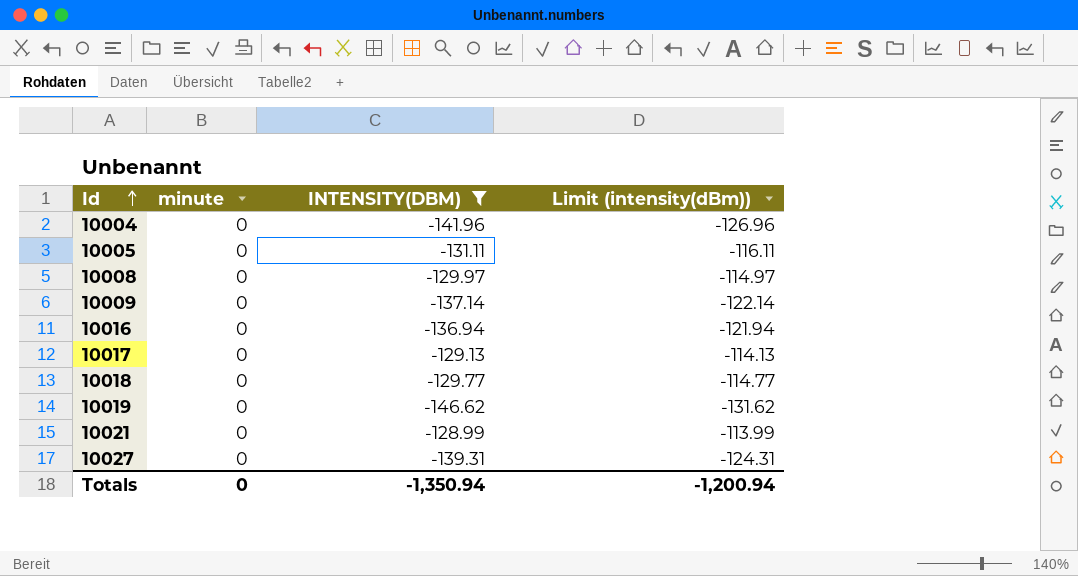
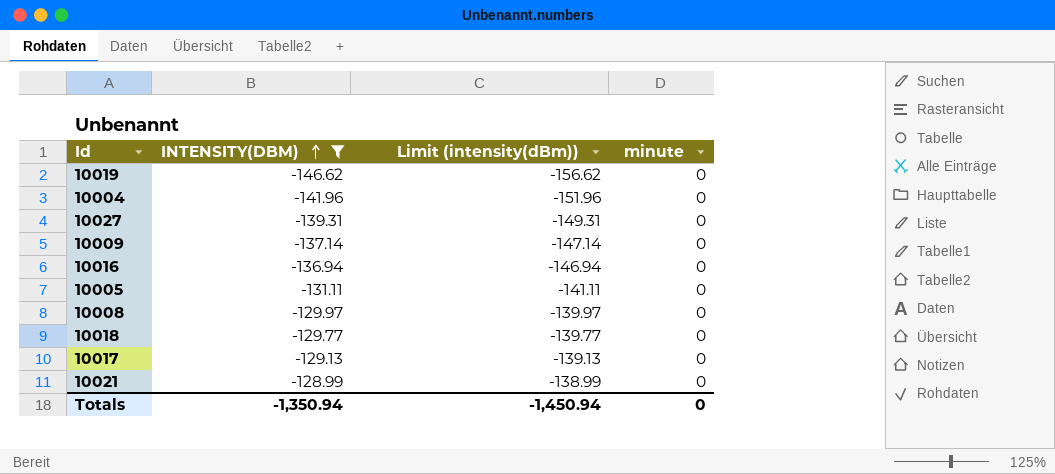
row order: Id ascending -> INTENSITY(DBM) ascending
column Limit (intensity(dBm)) | formula: [INTENSITY(DBM)] + 15 -> [INTENSITY(DBM)] - 10
column minute | position: 2 -> 4
Totals | Limit (intensity(dBm)): -1,200.94 -> -1,450.94

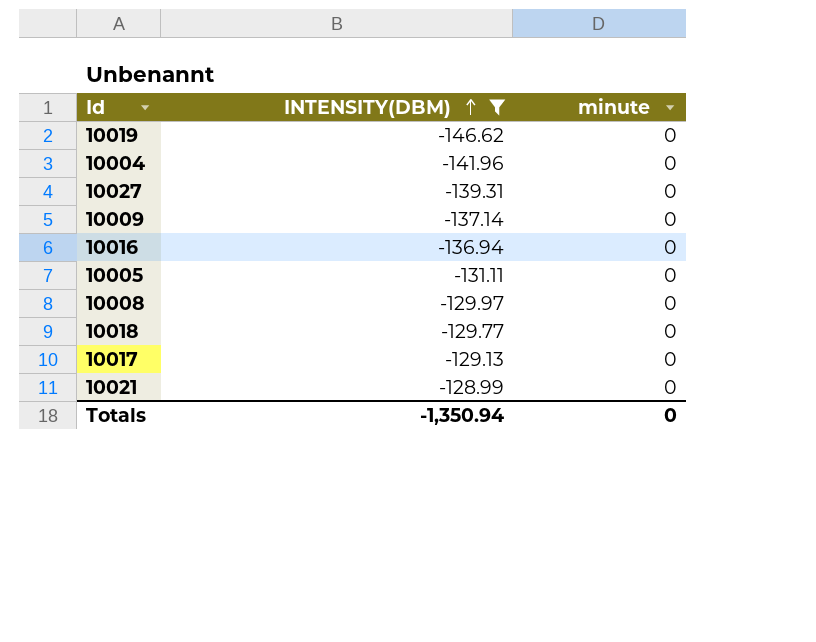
column Limit (intensity(dBm)) | formula: [INTENSITY(DBM)] - 10 -> none

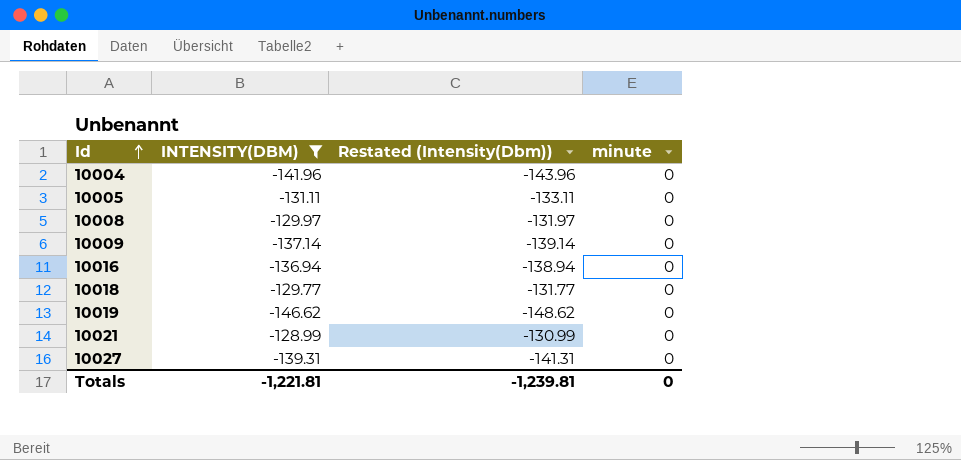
row order: INTENSITY(DBM) ascending -> Id ascending
column Restated (Intensity(Dbm)) | formula: none -> [INTENSITY(DBM)] - 2
row 10017: -129.13 | 0 -> none
Totals | INTENSITY(DBM): -1,350.94 -> -1,221.81

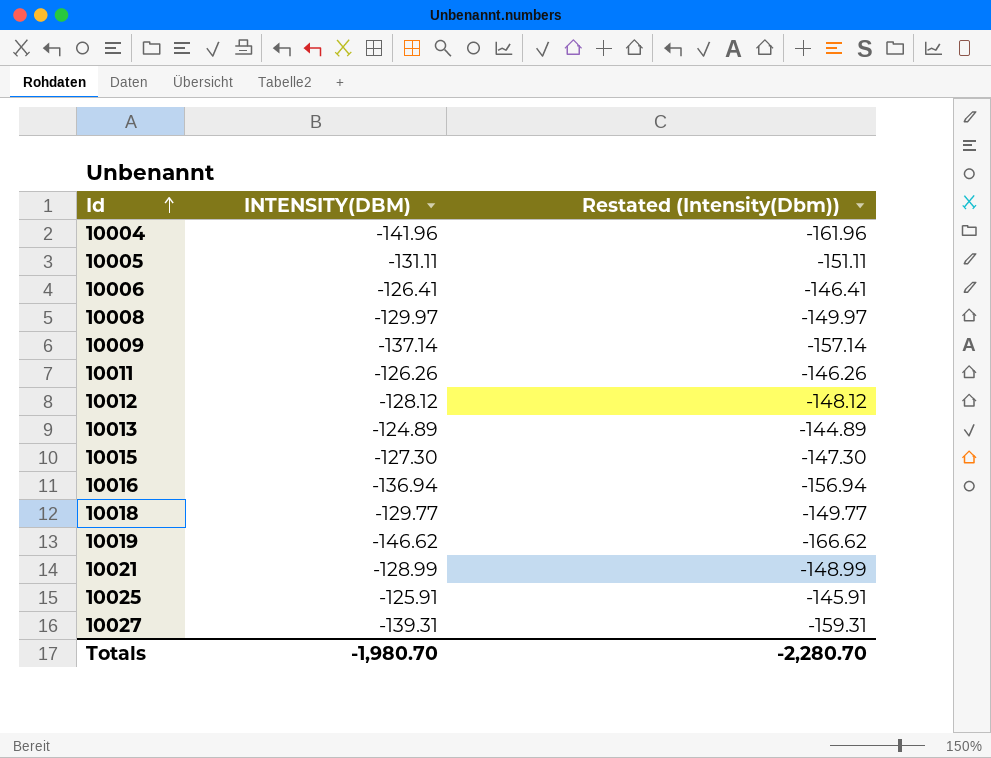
filter: INTENSITY(DBM) <= -128.99 -> none
column minute | position: 4 -> none
column Restated (Intensity(Dbm)) | formula: [INTENSITY(DBM)] - 2 -> [INTENSITY(DBM)] - 20
Totals | INTENSITY(DBM): -1,221.81 -> -1,980.70
Totals | Restated (Intensity(Dbm)): -1,239.81 -> -2,280.70

